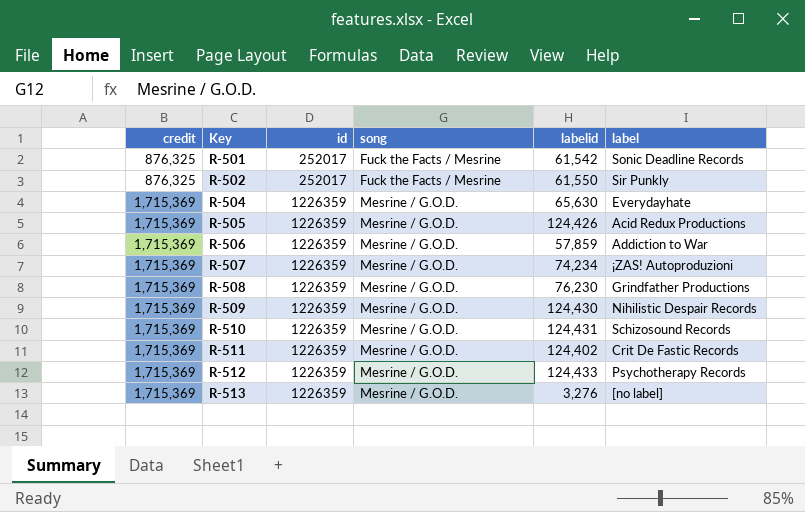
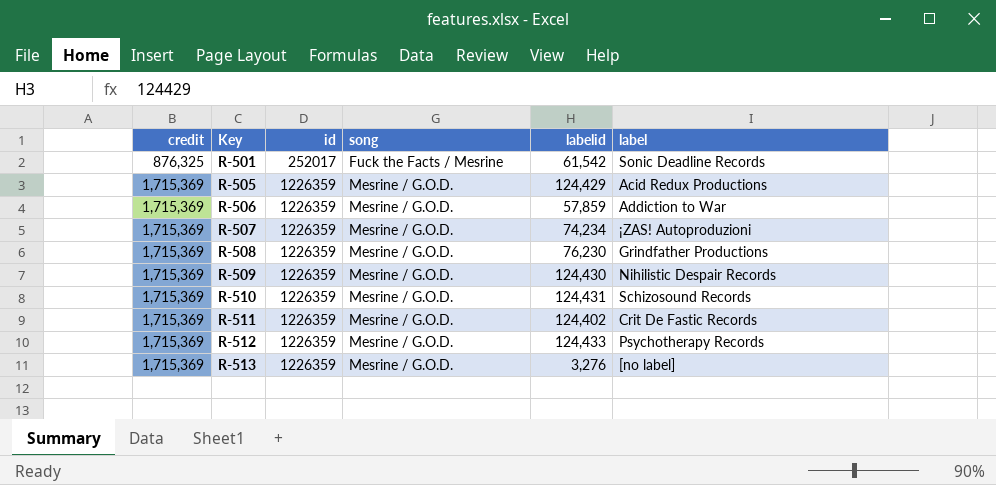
row R-502: 876,325 | 252017 | Fuck the Facts / Mesrine | 61,550 | Sir Punkly -> none
row R-504: 1,715,369 | 1226359 | Mesrine / G.O.D. | 65,630 | Everydayhate -> none
R-505 | labelid: 124,426 -> 124,429

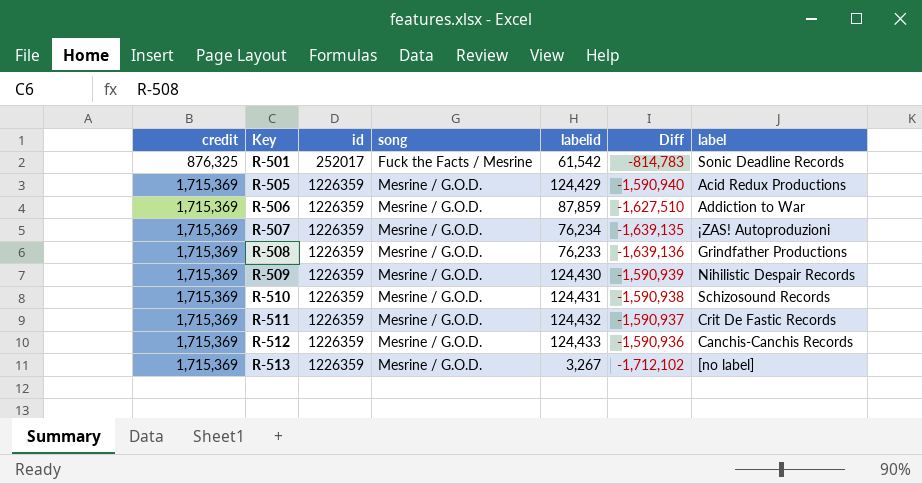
column Diff | formula: none -> [labelid] - [credit]
R-506 | labelid: 57,859 -> 87,859
R-507 | labelid: 74,234 -> 76,234
R-508 | labelid: 76,230 -> 76,233
R-511 | labelid: 124,402 -> 124,432
R-512 | label: Psychotherapy Records -> Canchis-Canchis Records
R-513 | labelid: 3,276 -> 3,267

